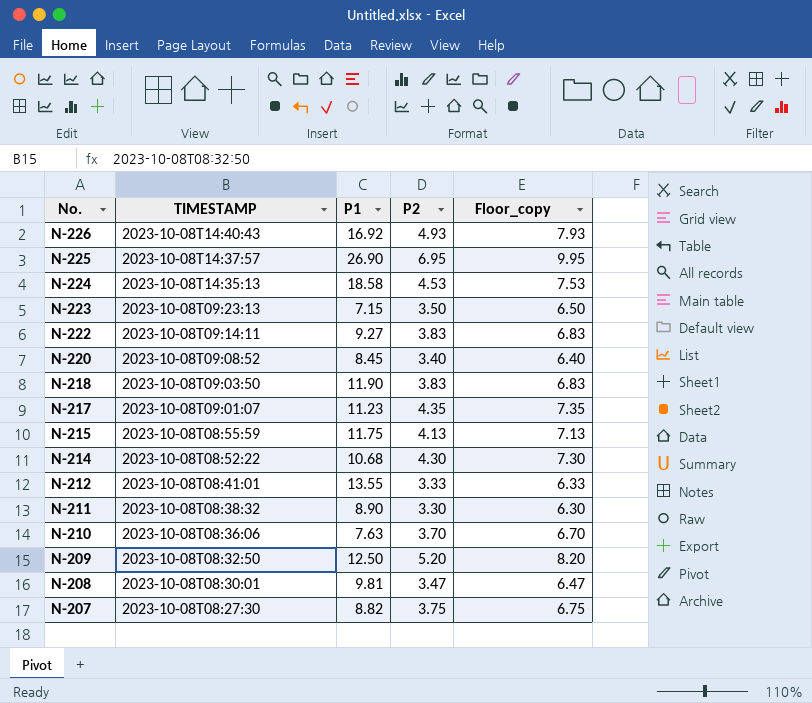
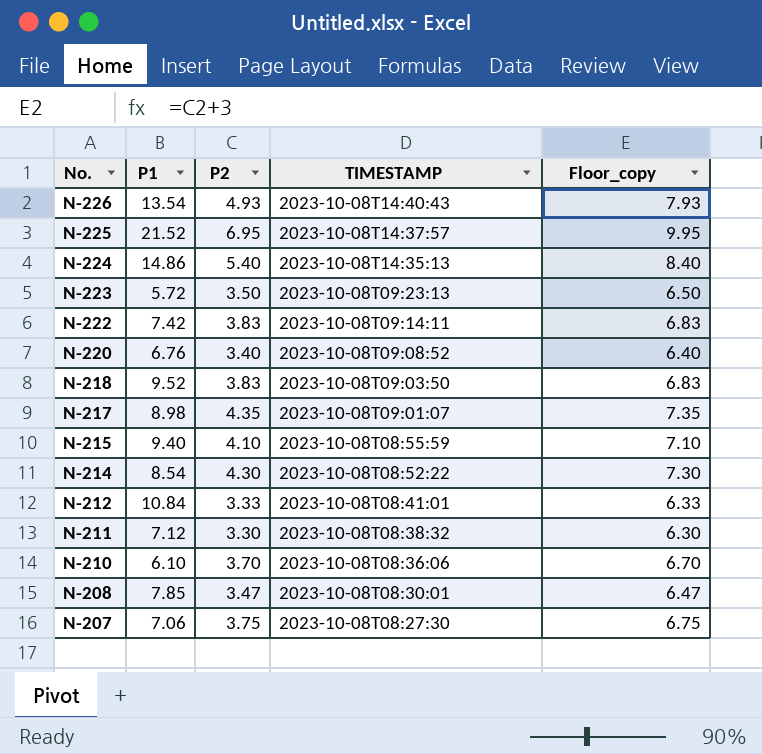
column TIMESTAMP | position: 2 -> 4
row N-209: 2023-10-08T08:32:50 | 12.50 | 5.20 | 8.20 -> none
N-226 | P1: 16.92 -> 13.54
N-225 | P1: 26.90 -> 21.52
N-224 | P1: 18.58 -> 14.86
N-224 | P2: 4.53 -> 5.40
N-224 | Floor_copy: 7.53 -> 8.40
N-223 | P1: 7.15 -> 5.72
N-222 | P1: 9.27 -> 7.42
N-220 | P1: 8.45 -> 6.76
N-218 | P1: 11.90 -> 9.52
N-217 | P1: 11.23 -> 8.98
N-215 | P1: 11.75 -> 9.40
N-215 | P2: 4.13 -> 4.10
N-215 | Floor_copy: 7.13 -> 7.10
N-214 | P1: 10.68 -> 8.54
N-212 | P1: 13.55 -> 10.84
N-211 | P1: 8.90 -> 7.12
N-210 | P1: 7.63 -> 6.10
N-208 | P1: 9.81 -> 7.85
N-207 | P1: 8.82 -> 7.06

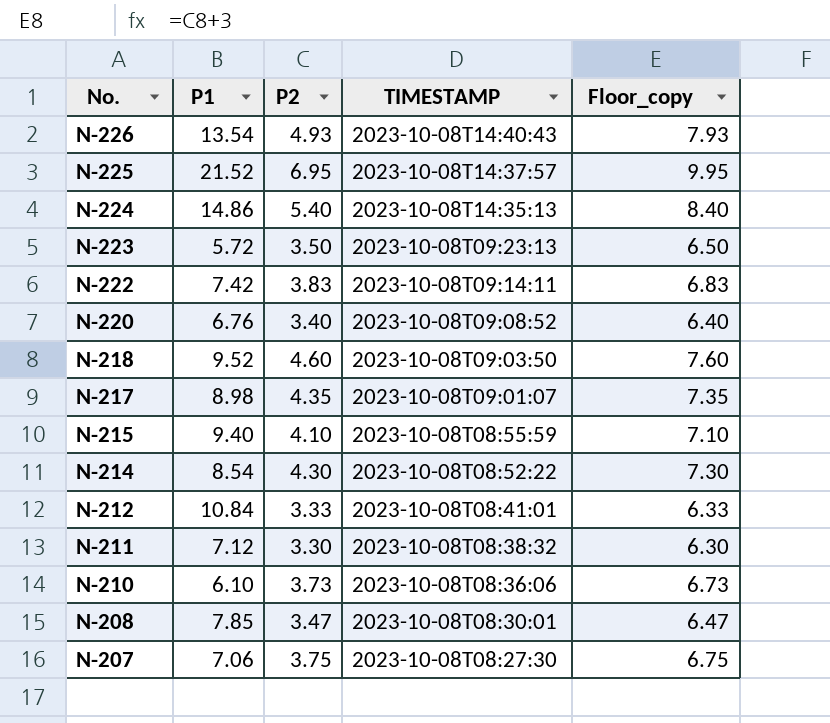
N-218 | P2: 3.83 -> 4.60
N-218 | Floor_copy: 6.83 -> 7.60
N-210 | P2: 3.70 -> 3.73
N-210 | Floor_copy: 6.70 -> 6.73

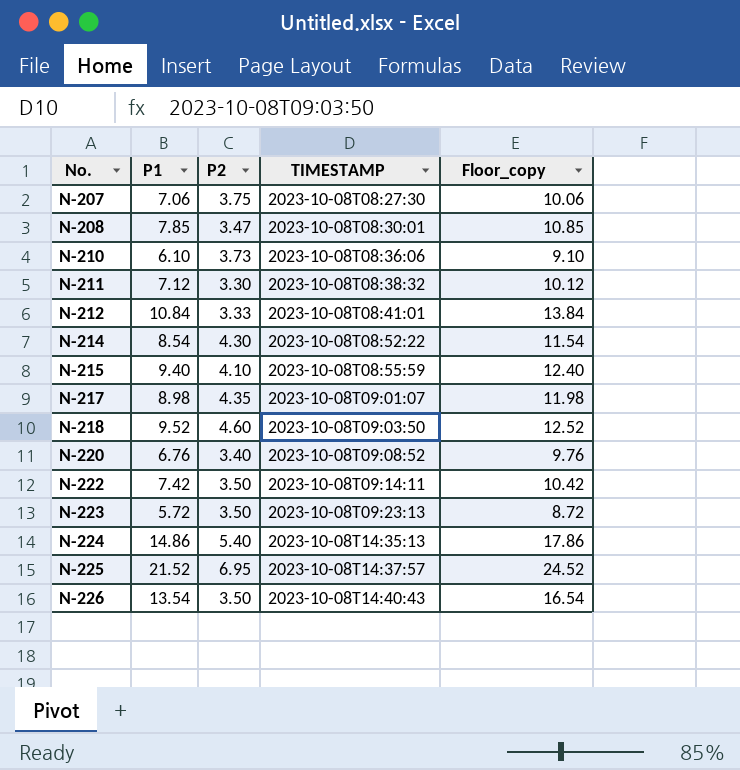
row order: No. descending -> No. ascending
column Floor_copy | formula: [P2] + 3 -> [P1] + 3
N-222 | P2: 3.83 -> 3.50
N-226 | P2: 4.93 -> 3.50

